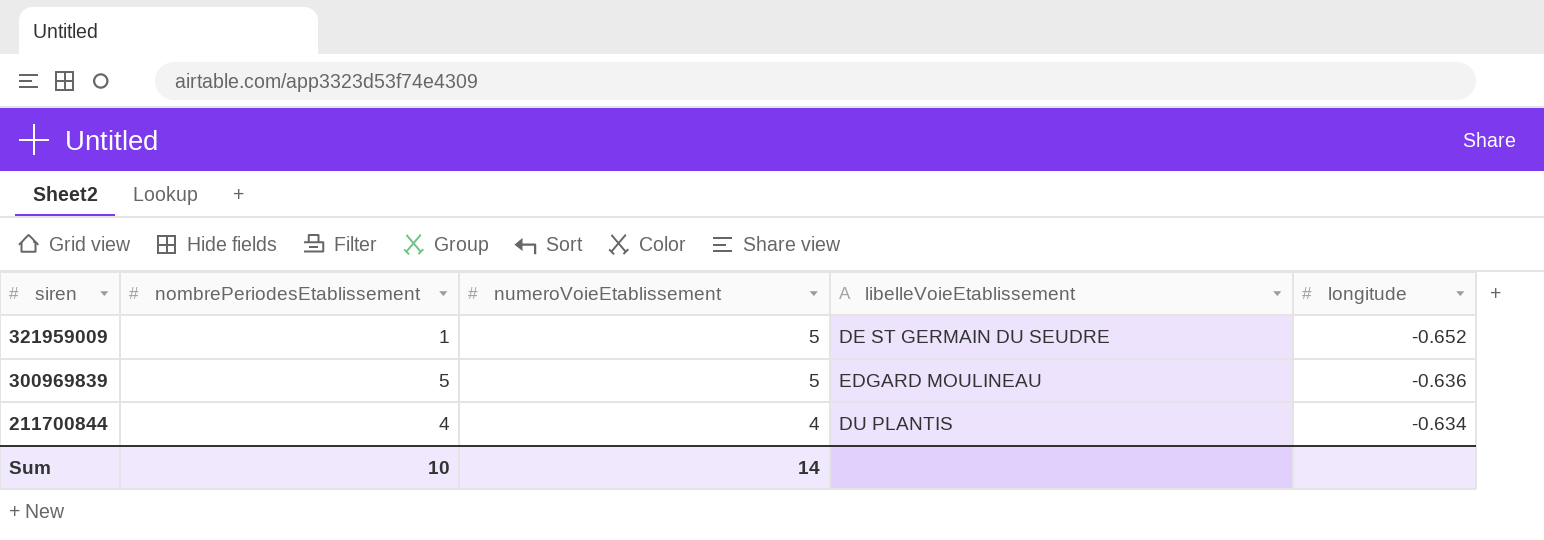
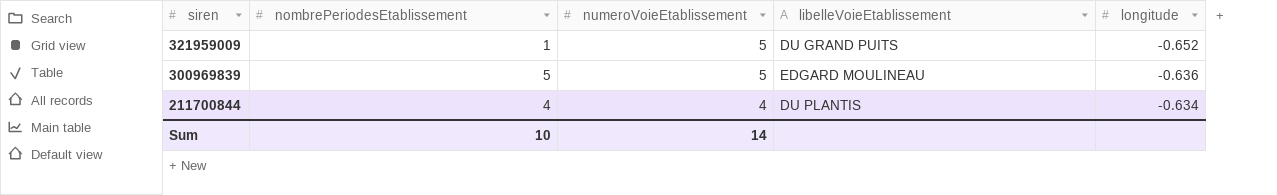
321959009 | libelleVoieEtablissement: DE ST GERMAIN DU SEUDRE -> DU GRAND PUITS

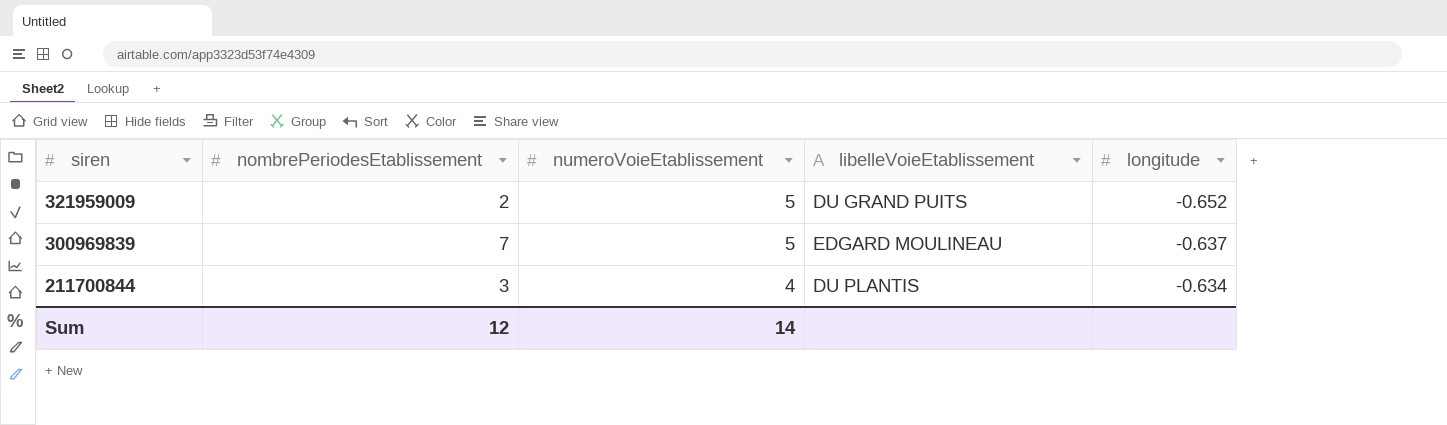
321959009 | nombrePeriodesEtablissement: 1 -> 2
300969839 | nombrePeriodesEtablissement: 5 -> 7
300969839 | longitude: -0.636 -> -0.637
211700844 | nombrePeriodesEtablissement: 4 -> 3
Sum | nombrePeriodesEtablissement: 10 -> 12

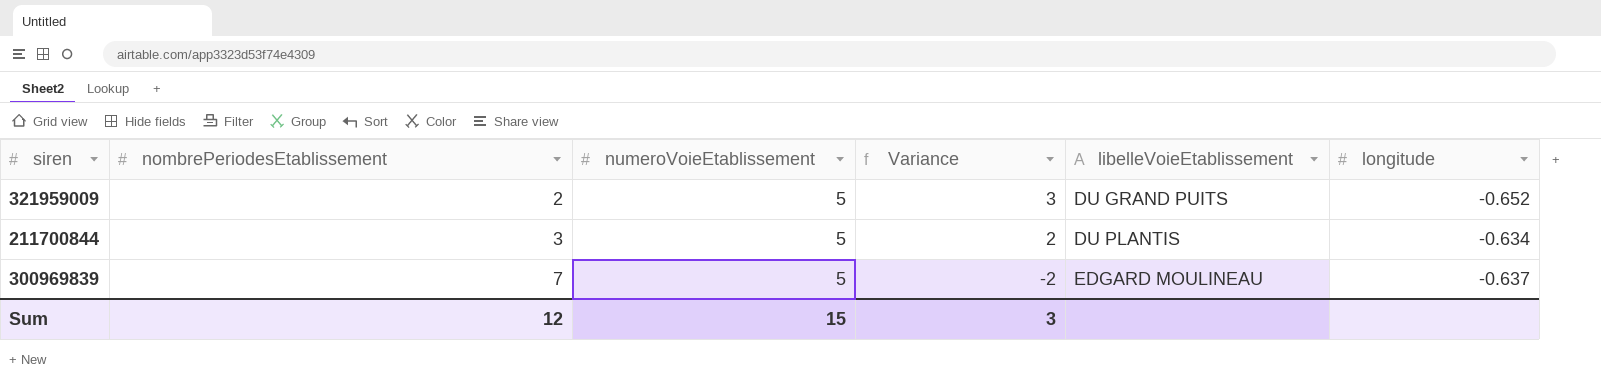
row order: siren descending -> nombrePeriodesEtablissement ascending
column Variance | formula: none -> [numeroVoieEtablissement] - [nombrePeriodesEtablissement]
211700844 | numeroVoieEtablissement: 4 -> 5
Sum | numeroVoieEtablissement: 14 -> 15

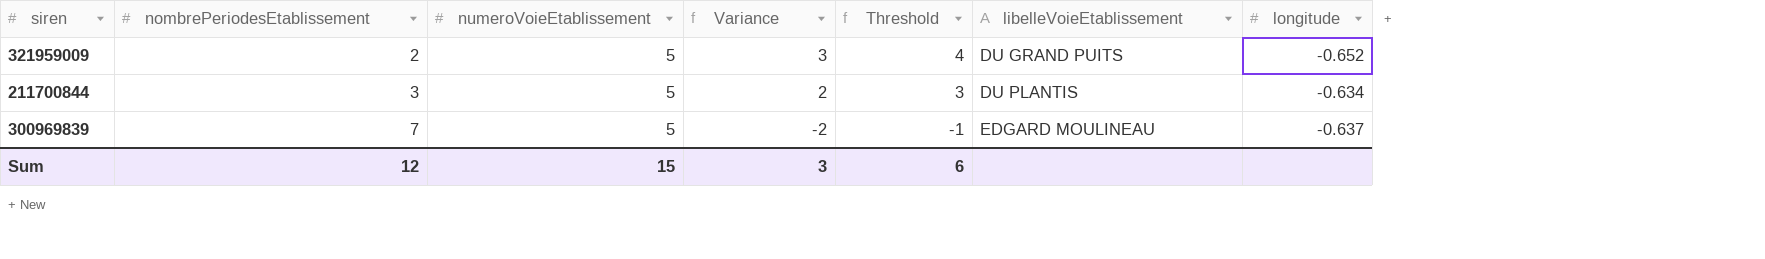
column Threshold | formula: none -> [Variance] + 1

